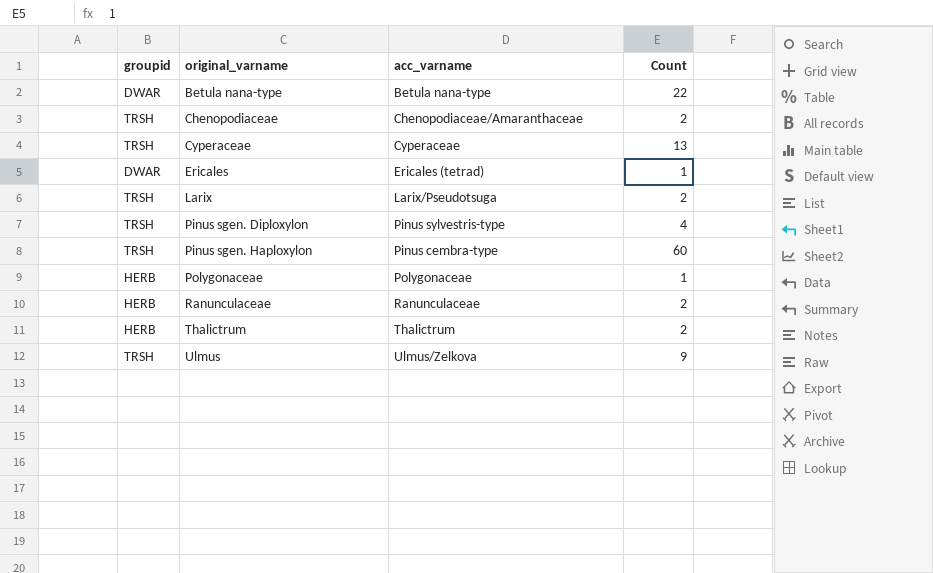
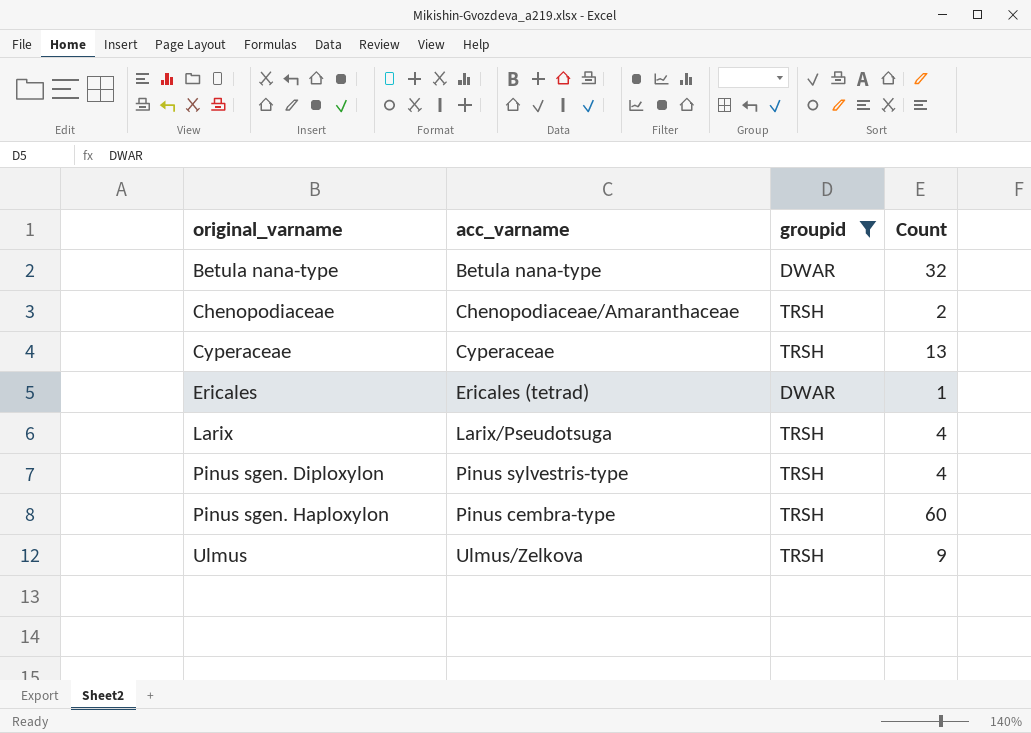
filter: none -> groupid != HERB
column groupid | position: 1 -> 3
Betula nana-type | Count: 22 -> 32
Larix | Count: 2 -> 4

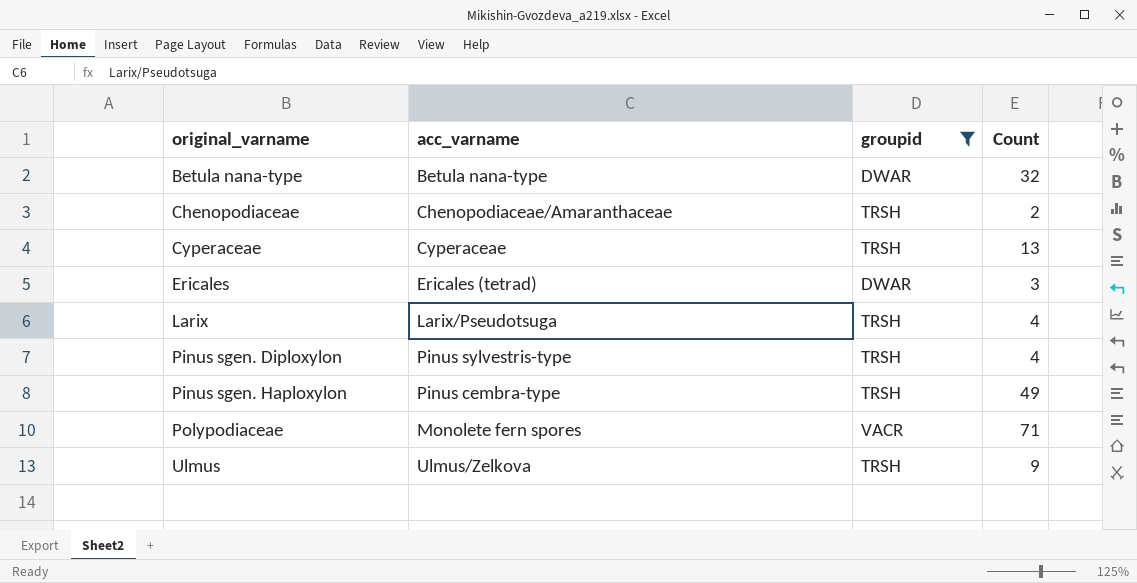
Ericales | Count: 1 -> 3
Pinus sgen. Haploxylon | Count: 60 -> 49
row Polypodiaceae: none -> Monolete fern spores | VACR | 71

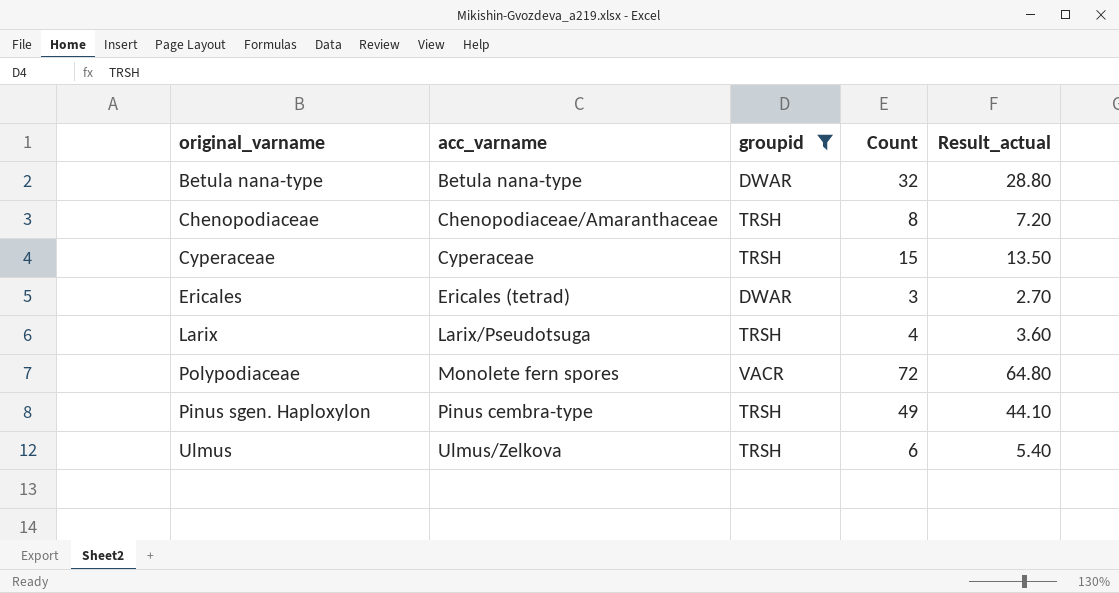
row order: original_varname ascending -> acc_varname ascending
column Result_actual | formula: none -> [Count] * 0.9
row Pinus sgen. Diploxylon: Pinus sylvestris-type | TRSH | 4 -> none
Chenopodiaceae | Count: 2 -> 8
Cyperaceae | Count: 13 -> 15
Polypodiaceae | Count: 71 -> 72
Ulmus | Count: 9 -> 6

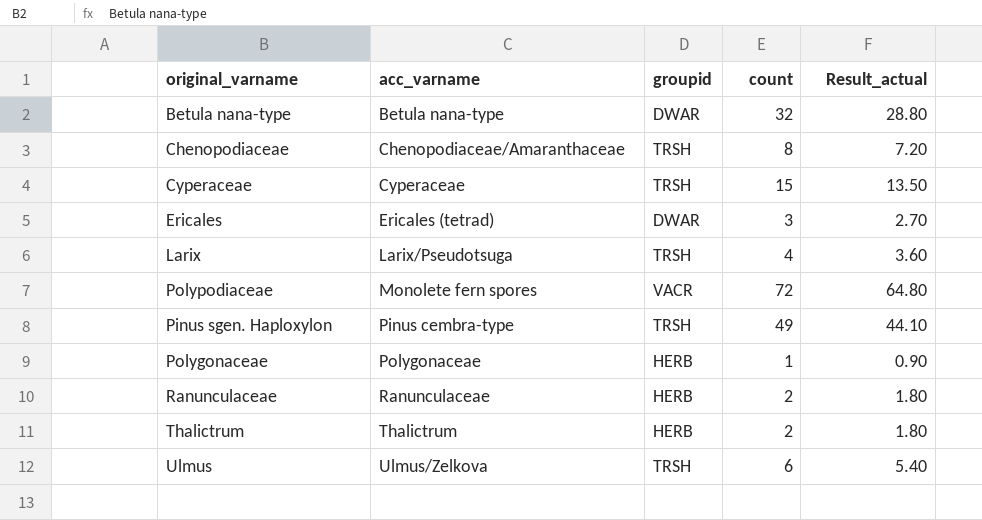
filter: groupid != HERB -> none
column name: Count -> count

